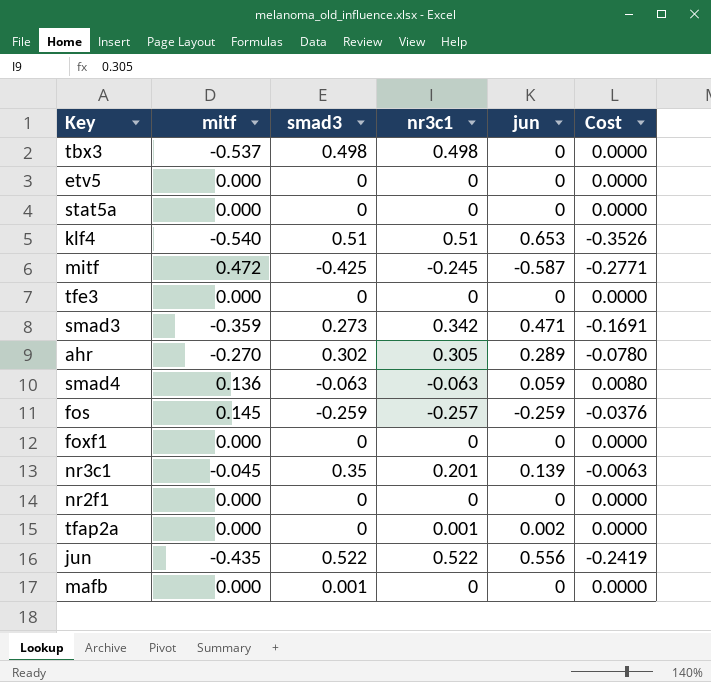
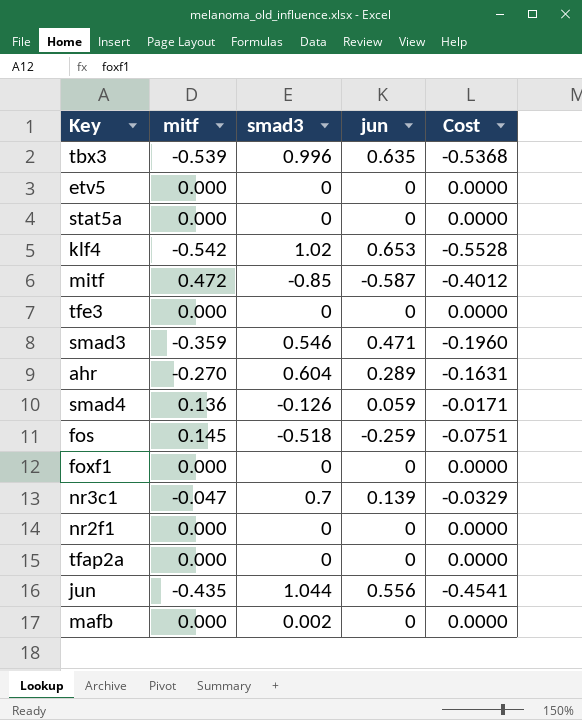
column nr3c1 | position: 4 -> none
column Cost | formula: [mitf] * [jun] -> [mitf] * [smad3]
tbx3 | mitf: -0.537 -> -0.539
tbx3 | smad3: 0.498 -> 0.996
tbx3 | jun: 0 -> 0.635
klf4 | mitf: -0.540 -> -0.542
klf4 | smad3: 0.51 -> 1.02
mitf | smad3: -0.425 -> -0.85
smad3 | smad3: 0.273 -> 0.546
ahr | smad3: 0.302 -> 0.604
smad4 | smad3: -0.063 -> -0.126
fos | smad3: -0.259 -> -0.518
nr3c1 | mitf: -0.045 -> -0.047
nr3c1 | smad3: 0.35 -> 0.7
tfap2a | jun: 0.002 -> 0
jun | smad3: 0.522 -> 1.044
mafb | smad3: 0.001 -> 0.002

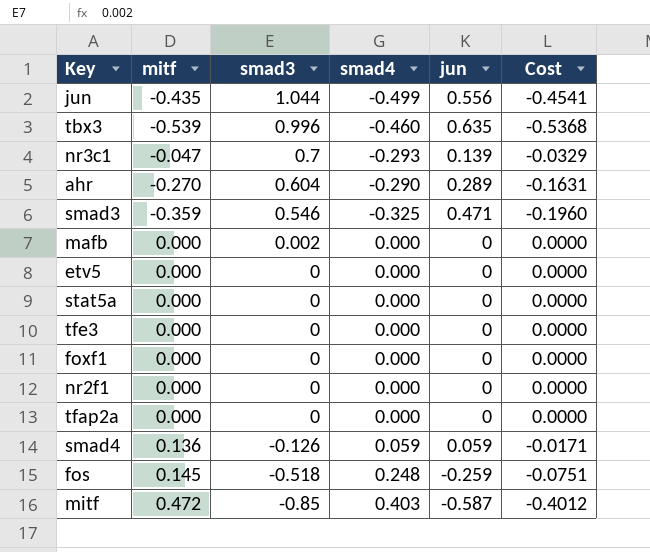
row order: none -> smad3 descending
column smad4 | position: none -> 4
row klf4: -0.542 | 1.02 | 0.653 | -0.5528 -> none

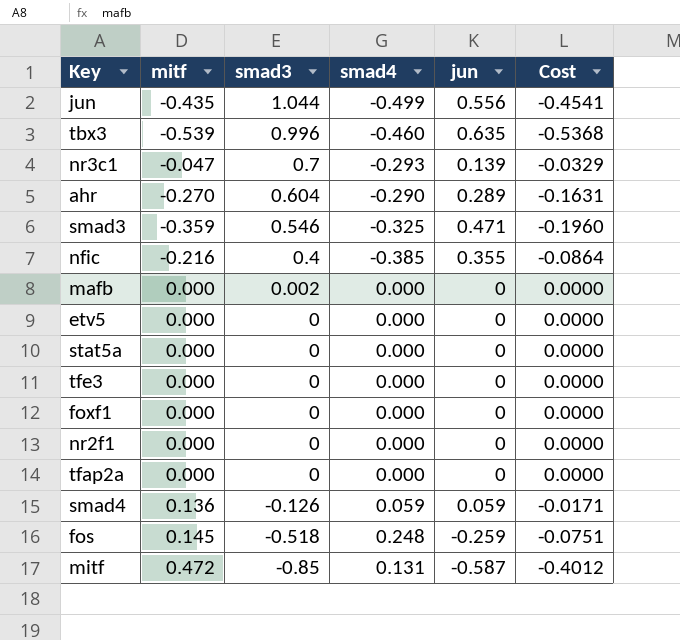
row nfic: none -> -0.216 | 0.4 | -0.385 | 0.355 | -0.0864
mitf | smad4: 0.403 -> 0.131

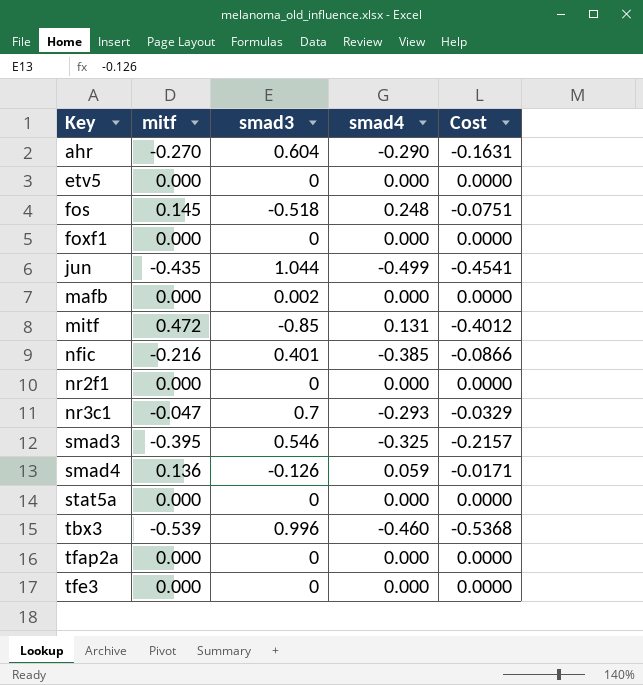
row order: smad3 descending -> Key ascending
column jun | position: 5 -> none
nfic | smad3: 0.4 -> 0.401
nfic | Cost: -0.0864 -> -0.0866
smad3 | mitf: -0.359 -> -0.395
smad3 | Cost: -0.1960 -> -0.2157

